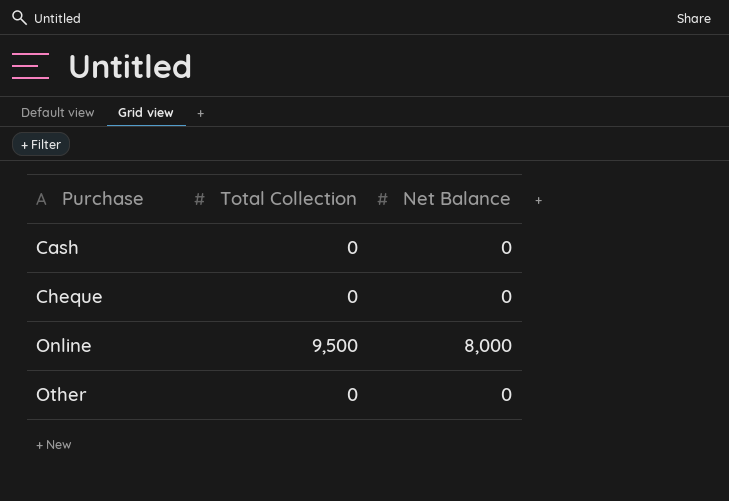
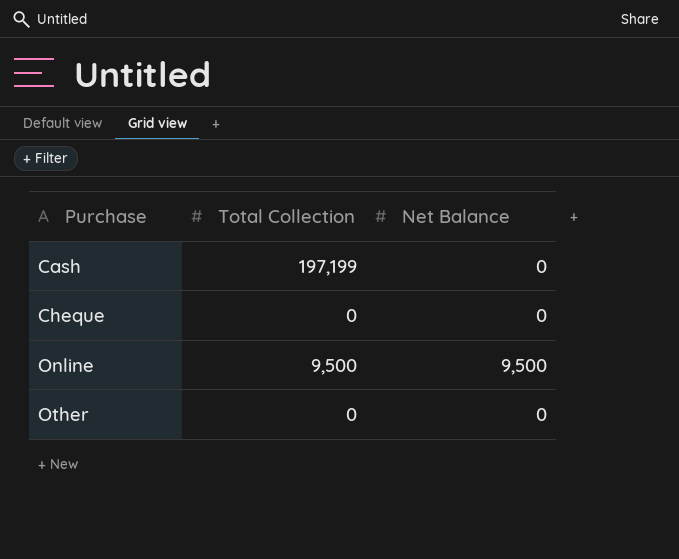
Cash | Total Collection: 0 -> 197,199
Online | Net Balance: 8,000 -> 9,500

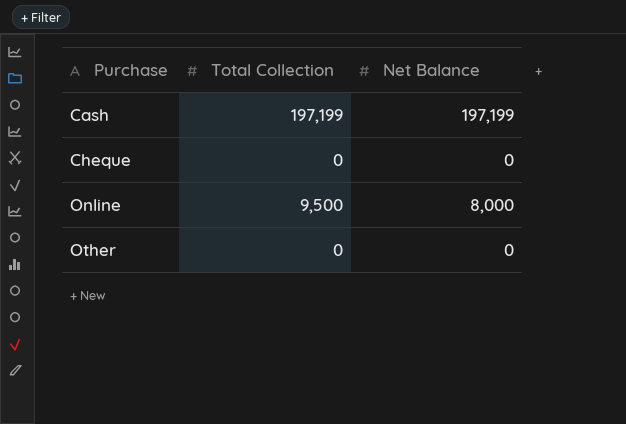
Cash | Net Balance: 0 -> 197,199
Online | Net Balance: 9,500 -> 8,000

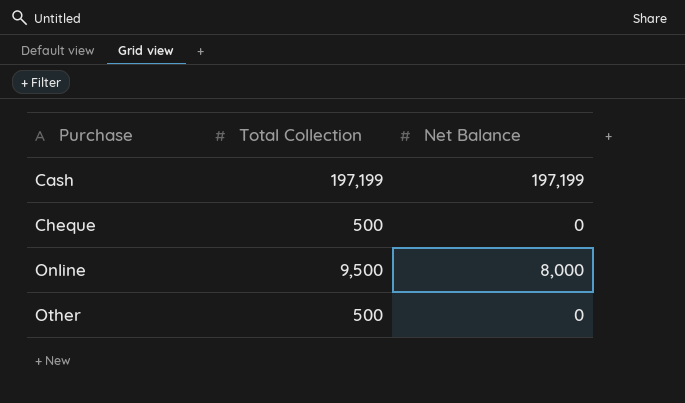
Cheque | Total Collection: 0 -> 500
Other | Total Collection: 0 -> 500

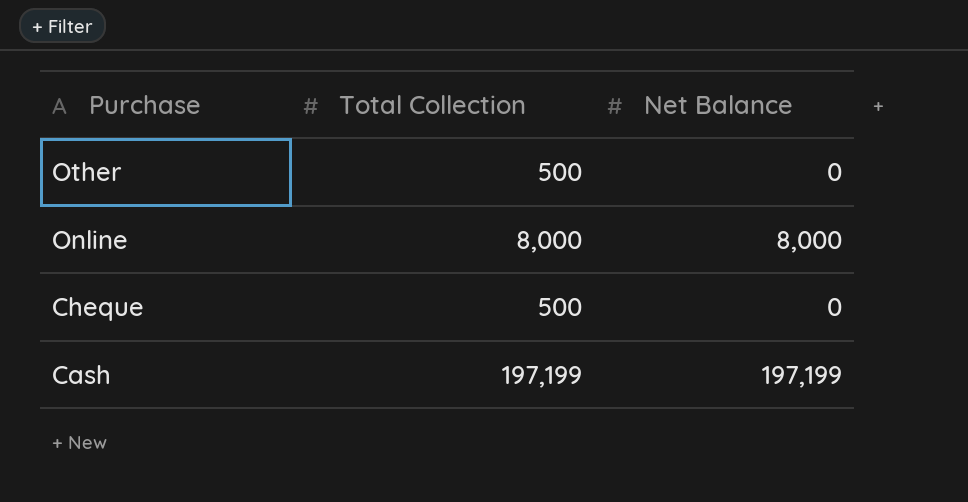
row order: Purchase ascending -> Purchase descending
Online | Total Collection: 9,500 -> 8,000

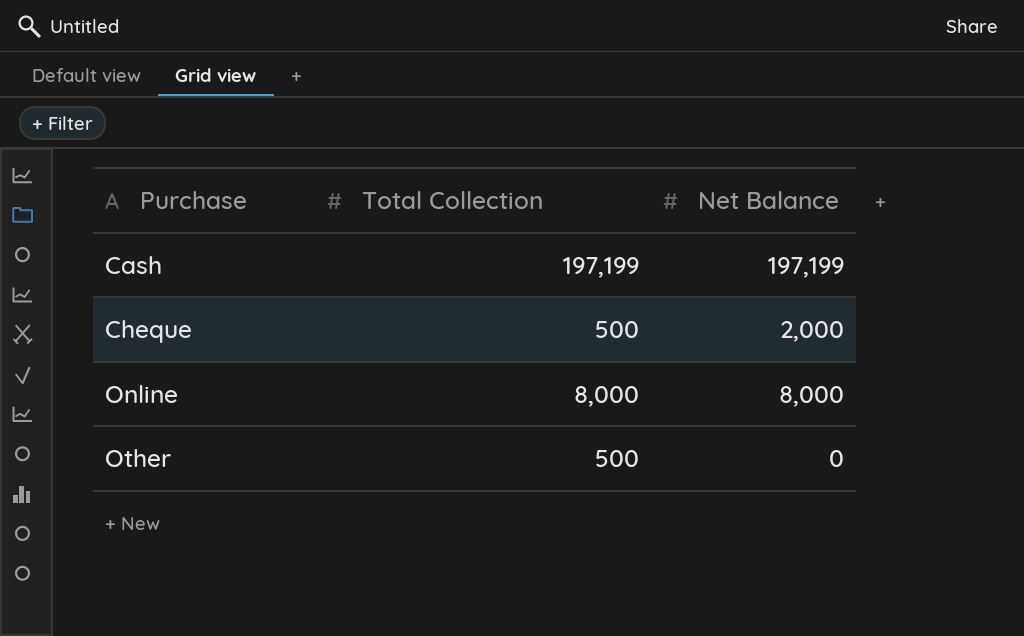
row order: Purchase descending -> Purchase ascending
Cheque | Net Balance: 0 -> 2,000

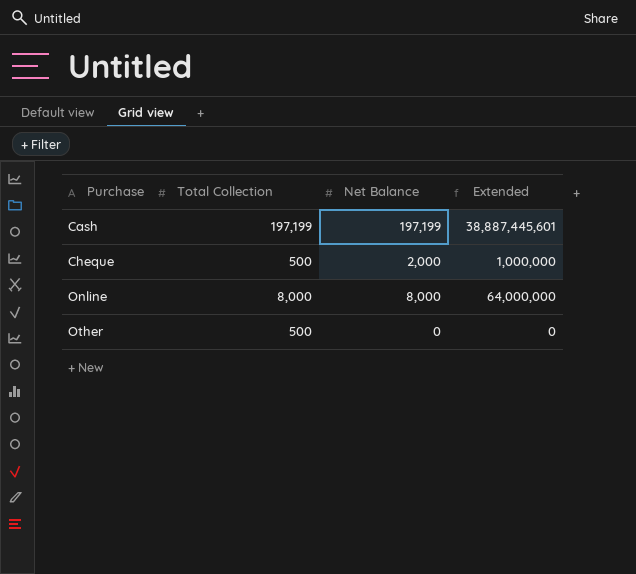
column Extended | formula: none -> [Total Collection] * [Net Balance]

